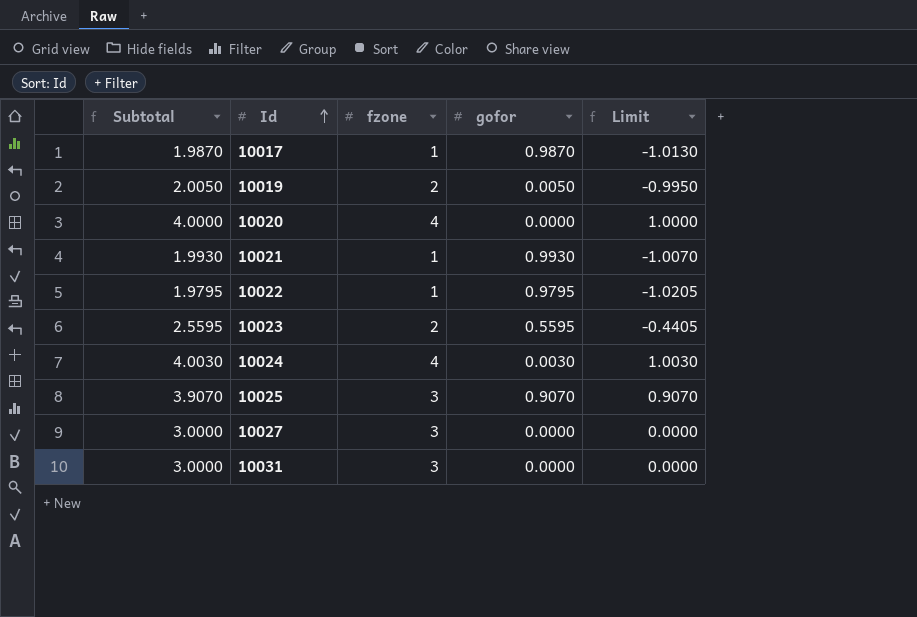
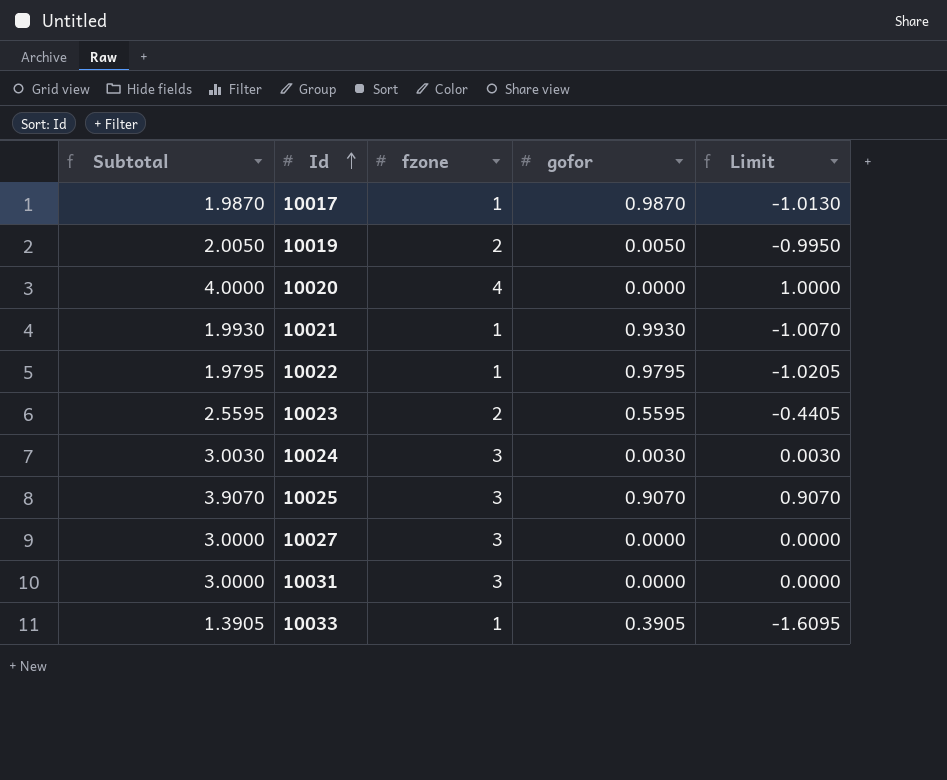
10024 | Subtotal: 4.0030 -> 3.0030
10024 | fzone: 4 -> 3
10024 | Limit: 1.0030 -> 0.0030
row 10033: none -> 1.3905 | 1 | 0.3905 | -1.6095

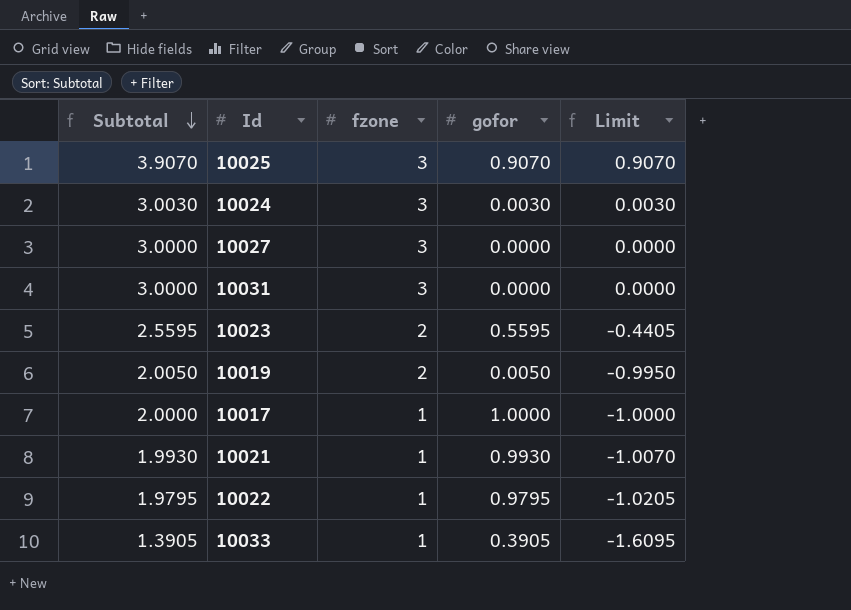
row order: Id ascending -> Subtotal descending
row 10020: 4.0000 | 4 | 0.0000 | 1.0000 -> none
10017 | Subtotal: 1.9870 -> 2.0000
10017 | gofor: 0.9870 -> 1.0000
10017 | Limit: -1.0130 -> -1.0000

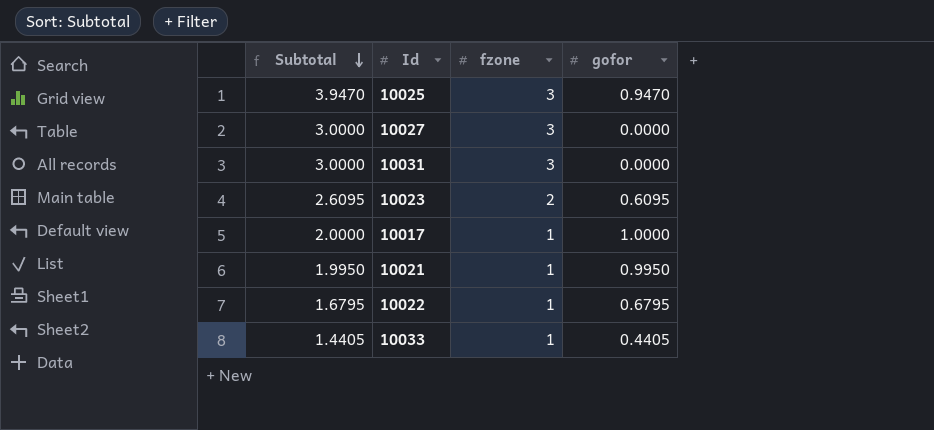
column Limit | formula: [Subtotal] - 3 -> none
row 10024: 3.0030 | 3 | 0.0030 | 0.0030 -> none
row 10019: 2.0050 | 2 | 0.0050 | -0.9950 -> none
10025 | Subtotal: 3.9070 -> 3.9470
10025 | gofor: 0.9070 -> 0.9470
10023 | Subtotal: 2.5595 -> 2.6095
10023 | gofor: 0.5595 -> 0.6095
10021 | Subtotal: 1.9930 -> 1.9950
10021 | gofor: 0.9930 -> 0.9950
10022 | Subtotal: 1.9795 -> 1.6795
10022 | gofor: 0.9795 -> 0.6795
10033 | Subtotal: 1.3905 -> 1.4405
10033 | gofor: 0.3905 -> 0.4405

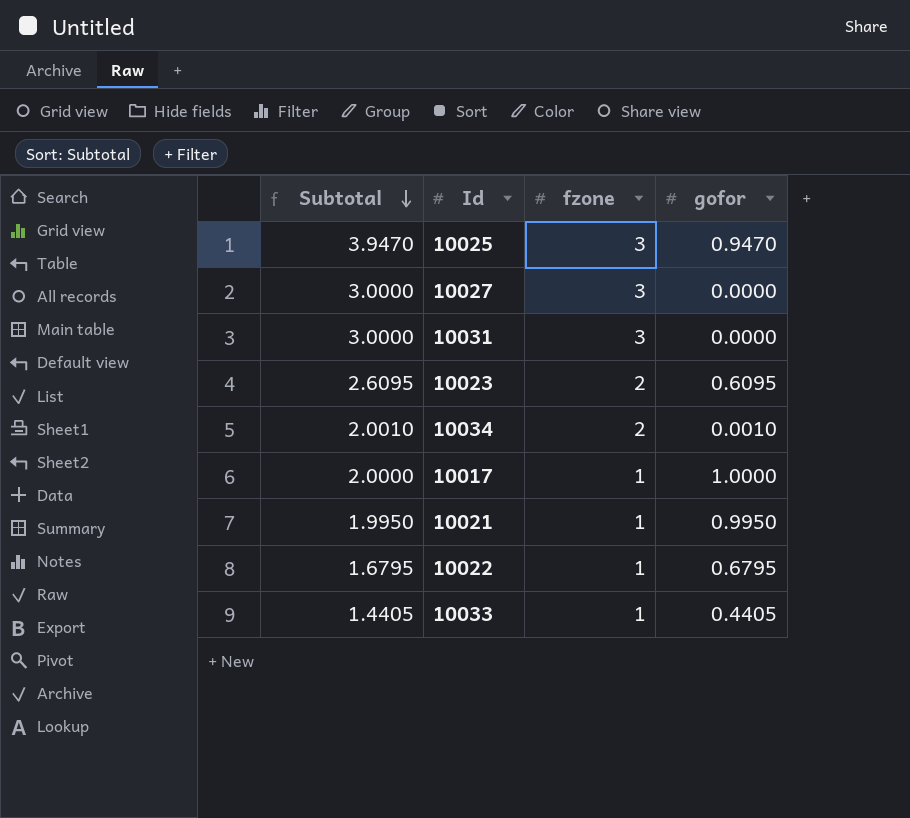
row 10034: none -> 2.0010 | 2 | 0.0010

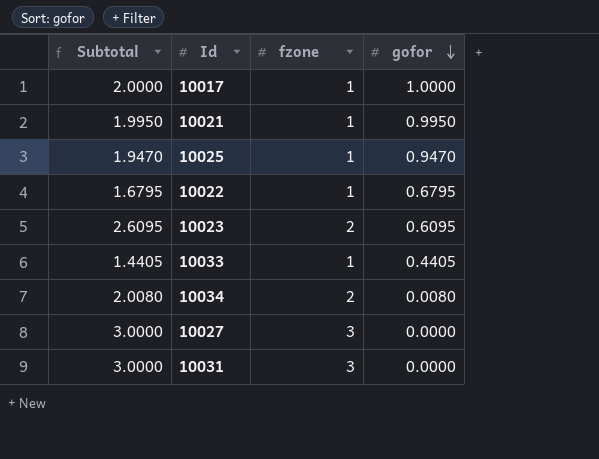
row order: Subtotal descending -> gofor descending
10025 | Subtotal: 3.9470 -> 1.9470
10025 | fzone: 3 -> 1
10034 | Subtotal: 2.0010 -> 2.0080
10034 | gofor: 0.0010 -> 0.0080

